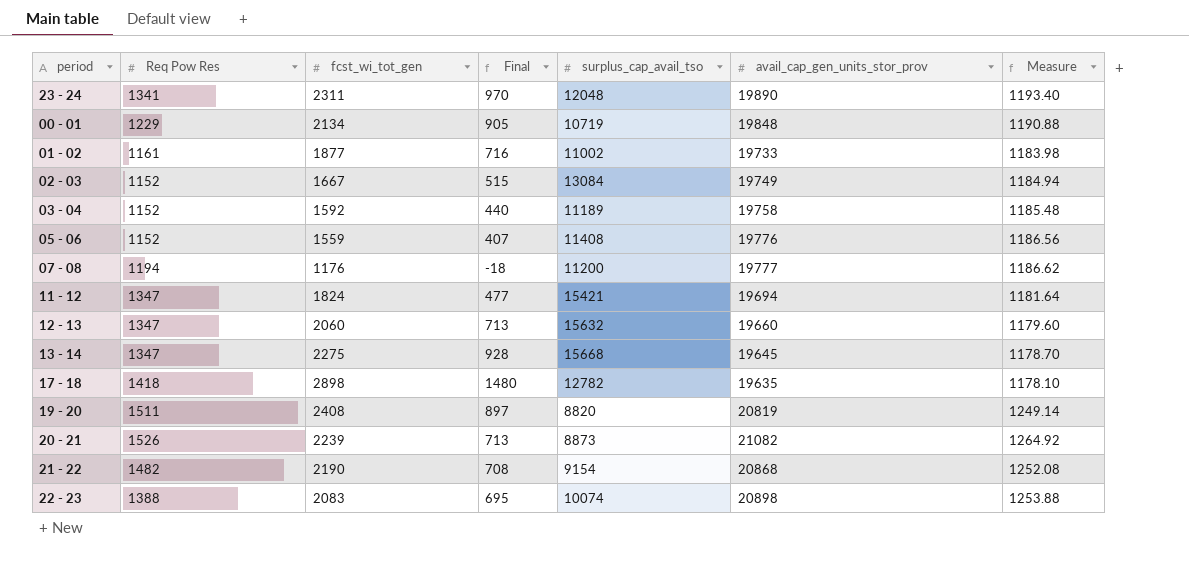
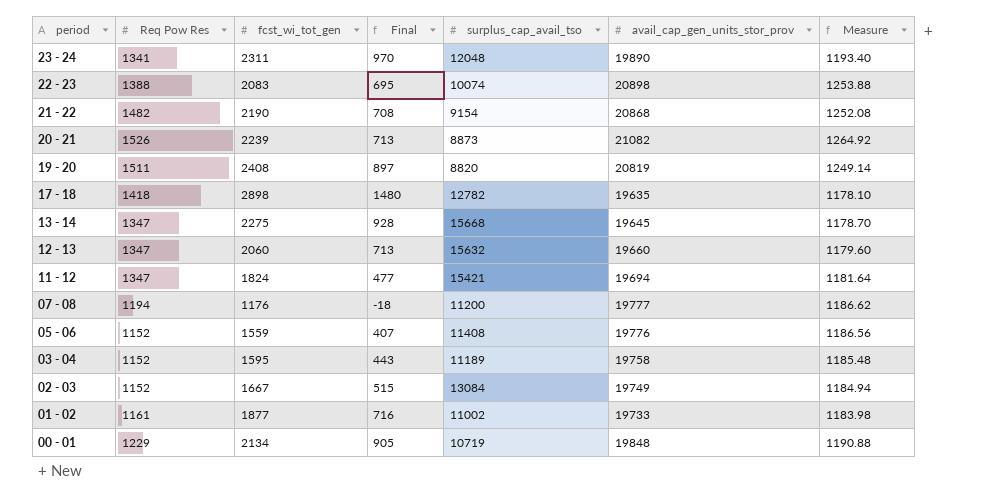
row order: none -> period descending
03 - 04 | fcst_wi_tot_gen: 1592 -> 1595
03 - 04 | Final: 440 -> 443

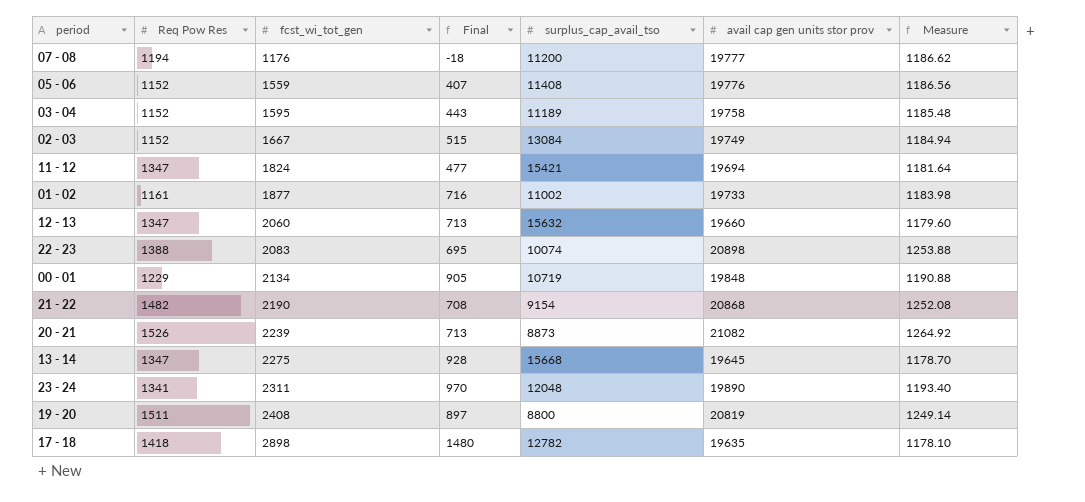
row order: period descending -> fcst_wi_tot_gen ascending
column name: avail_cap_gen_units_stor_prov -> avail cap gen units stor prov
19 - 20 | surplus_cap_avail_tso: 8820 -> 8800

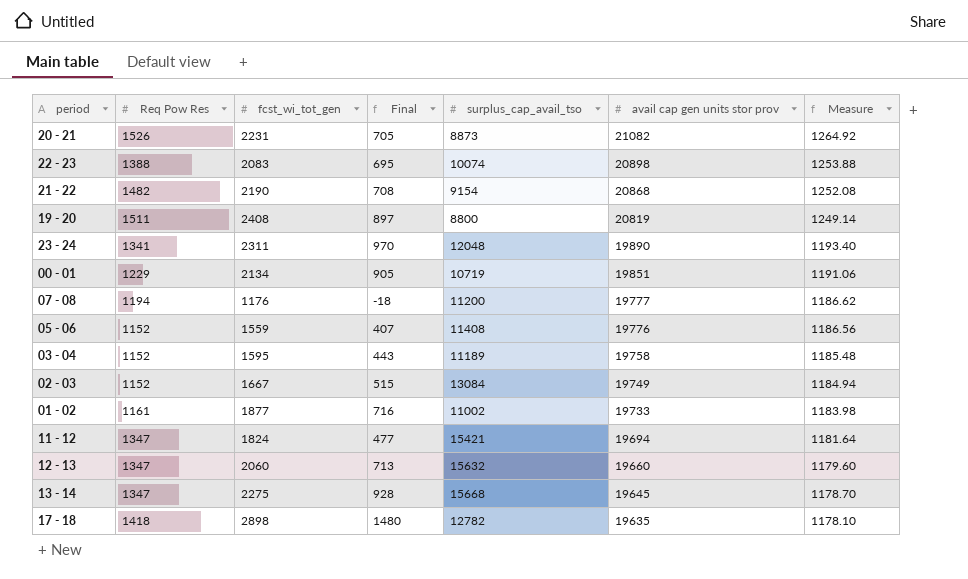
row order: fcst_wi_tot_gen ascending -> avail cap gen units stor prov descending
20 - 21 | fcst_wi_tot_gen: 2239 -> 2231
20 - 21 | Final: 713 -> 705
00 - 01 | avail cap gen units stor prov: 19848 -> 19851
00 - 01 | Measure: 1190.88 -> 1191.06

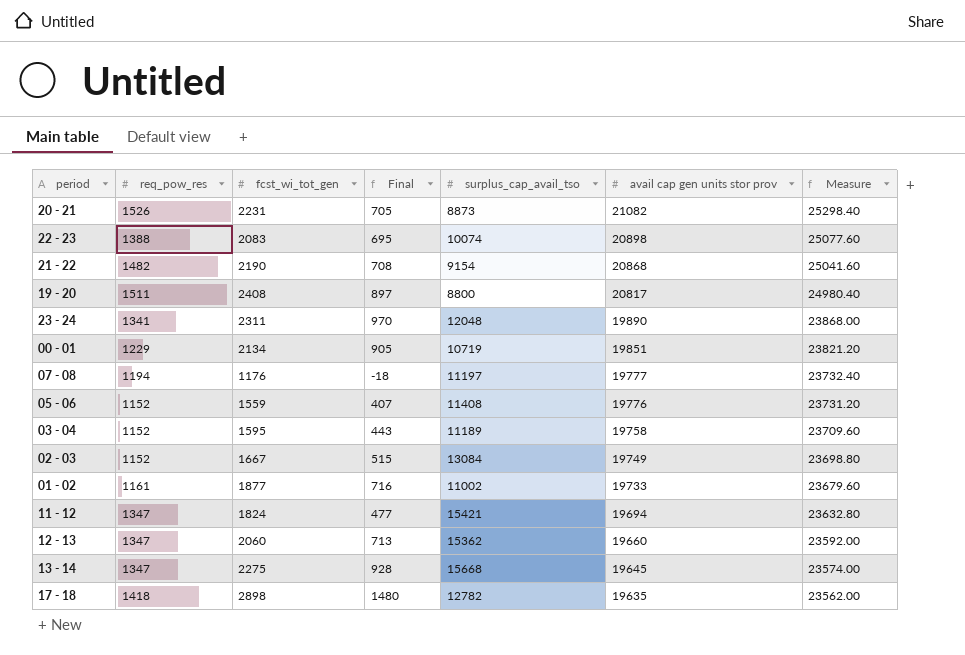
column name: Req Pow Res -> req_pow_res
column Measure | formula: [avail cap gen units stor prov] * 0.06 -> [avail cap gen units stor prov] * 1.2
19 - 20 | avail cap gen units stor prov: 20819 -> 20817
07 - 08 | surplus_cap_avail_tso: 11200 -> 11197
12 - 13 | surplus_cap_avail_tso: 15632 -> 15362

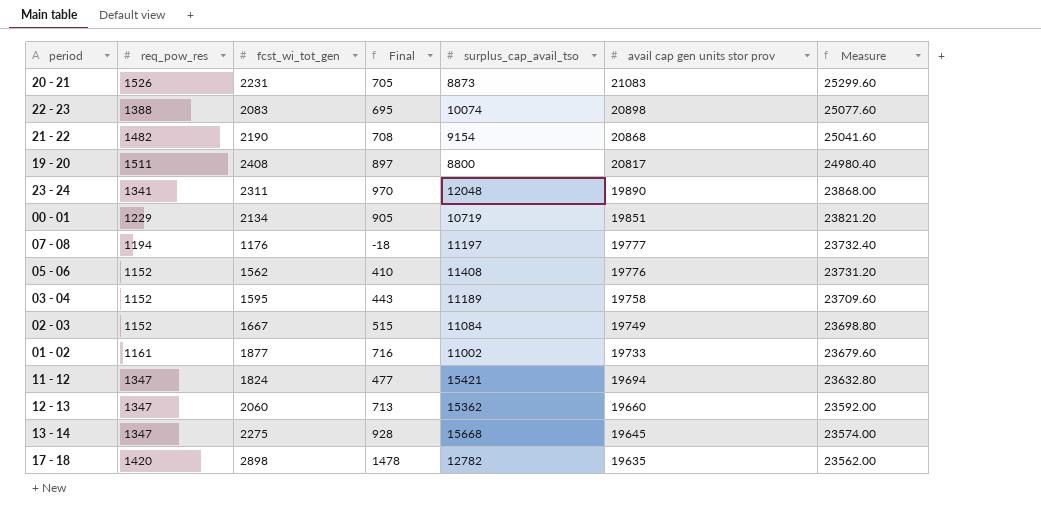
20 - 21 | avail cap gen units stor prov: 21082 -> 21083
20 - 21 | Measure: 25298.40 -> 25299.60
05 - 06 | fcst_wi_tot_gen: 1559 -> 1562
05 - 06 | Final: 407 -> 410
02 - 03 | surplus_cap_avail_tso: 13084 -> 11084
17 - 18 | req_pow_res: 1418 -> 1420
17 - 18 | Final: 1480 -> 1478

